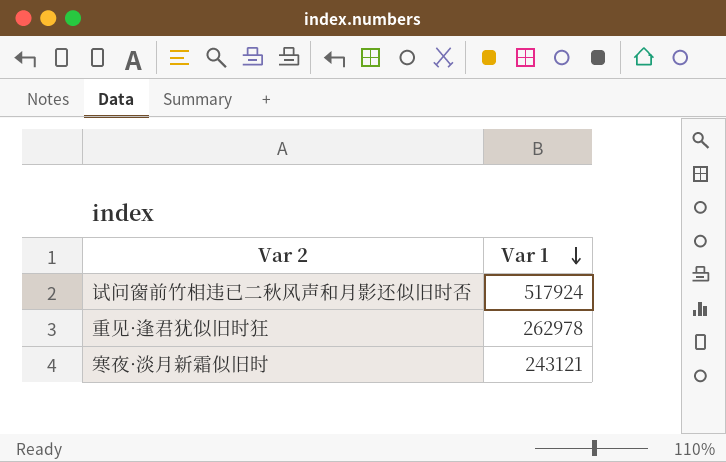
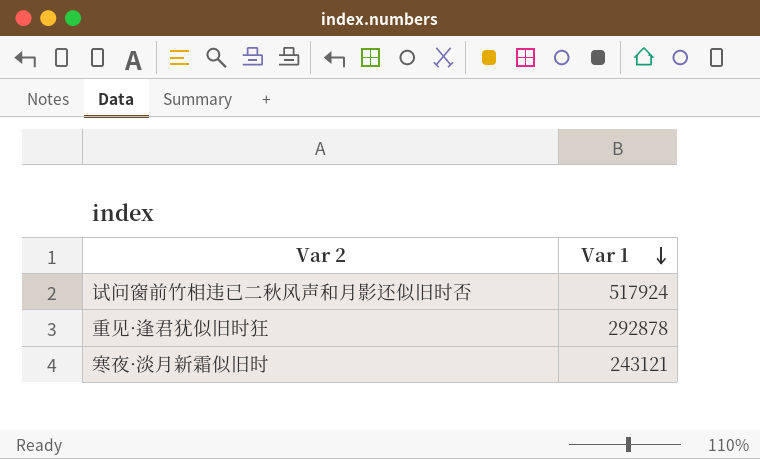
重见·逢君犹似旧时狂 | Var 1: 262978 -> 292878

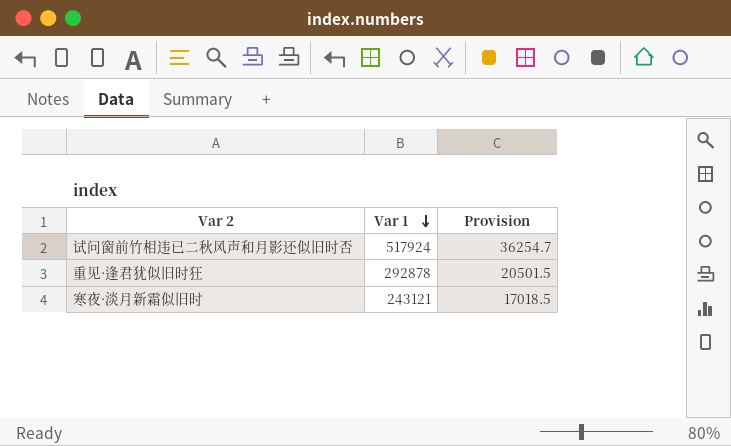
column Provision | formula: none -> [Var 1] * 0.07

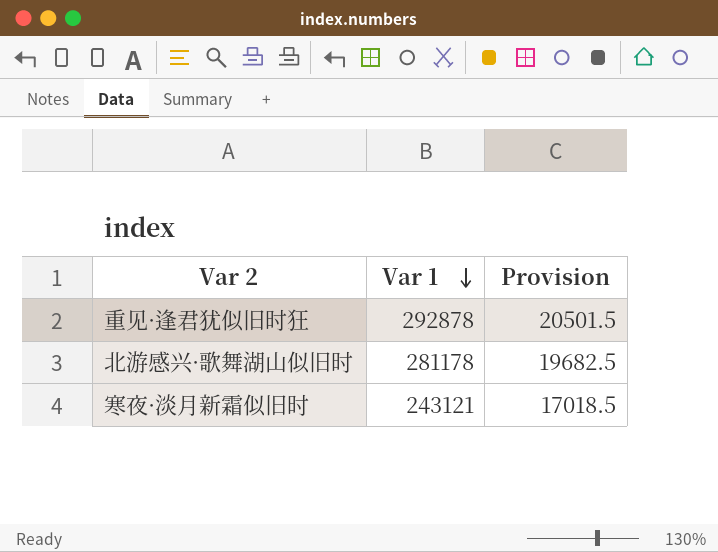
row 试问窗前竹相违已二秋风声和月影还似旧时否: 517924 | 36254.7 -> none
row 北游感兴·歌舞湖山似旧时: none -> 281178 | 19682.5

